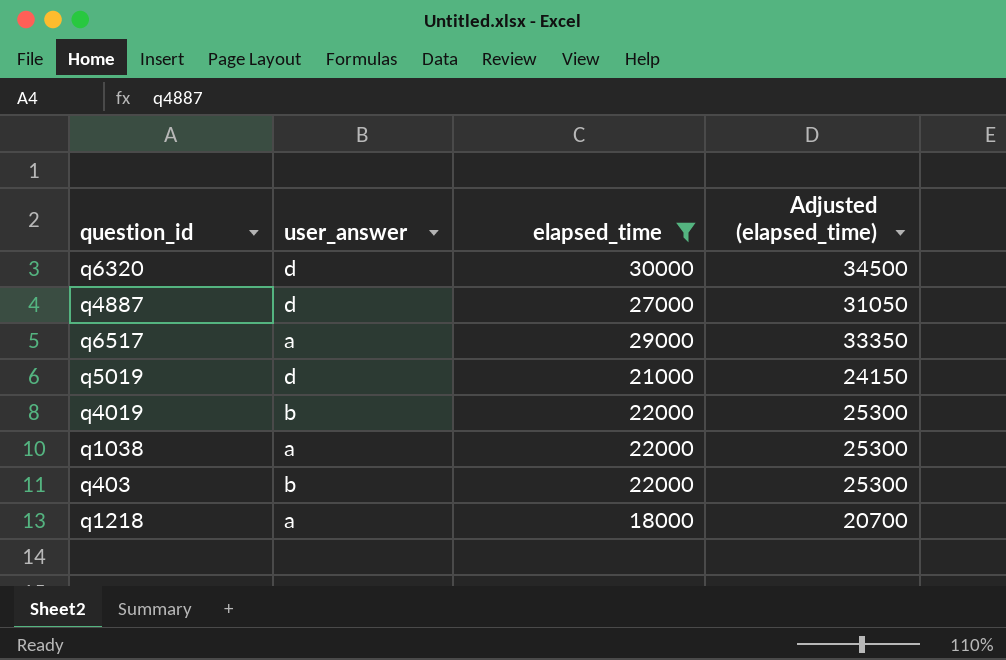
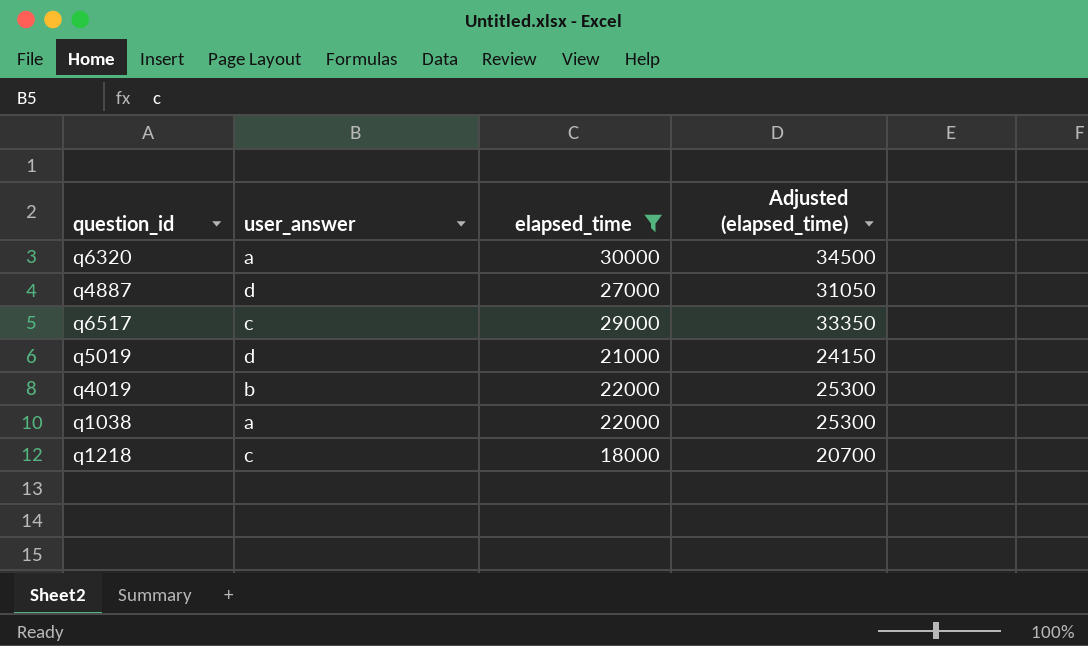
row q403: b | 22000 | 25300 -> none
q6320 | user_answer: d -> a
q6517 | user_answer: a -> c
q1218 | user_answer: a -> c

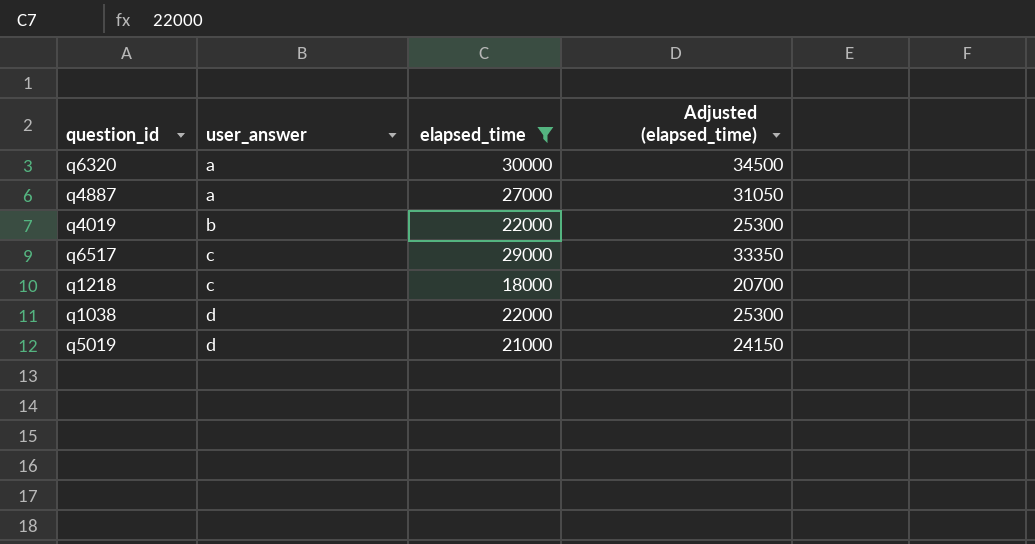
row order: none -> user_answer ascending
q4887 | user_answer: d -> a
q1038 | user_answer: a -> d

